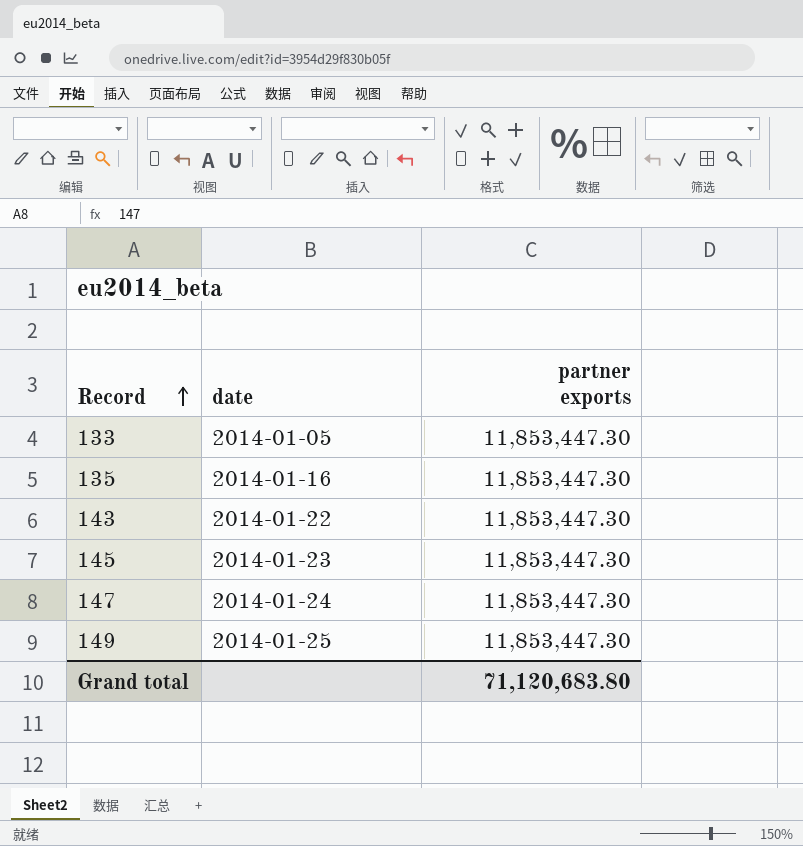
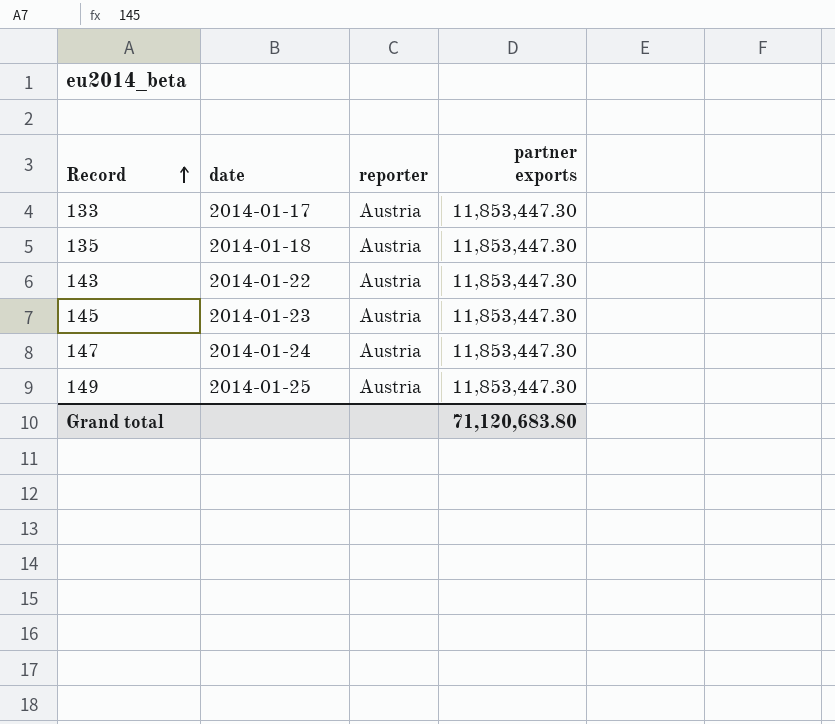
column reporter | position: none -> 3
133 | date: 2014-01-05 -> 2014-01-17
135 | date: 2014-01-16 -> 2014-01-18

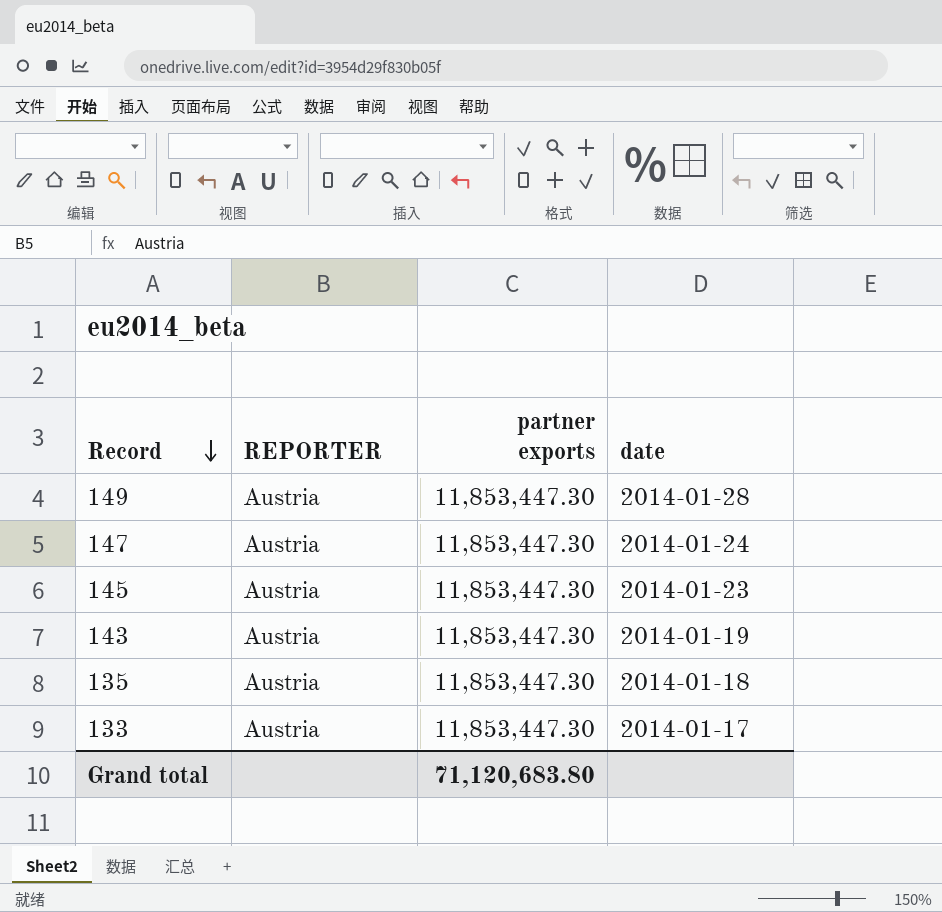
row order: Record ascending -> Record descending
column name: reporter -> REPORTER
column date | position: 2 -> 4
149 | date: 2014-01-25 -> 2014-01-28
143 | date: 2014-01-22 -> 2014-01-19

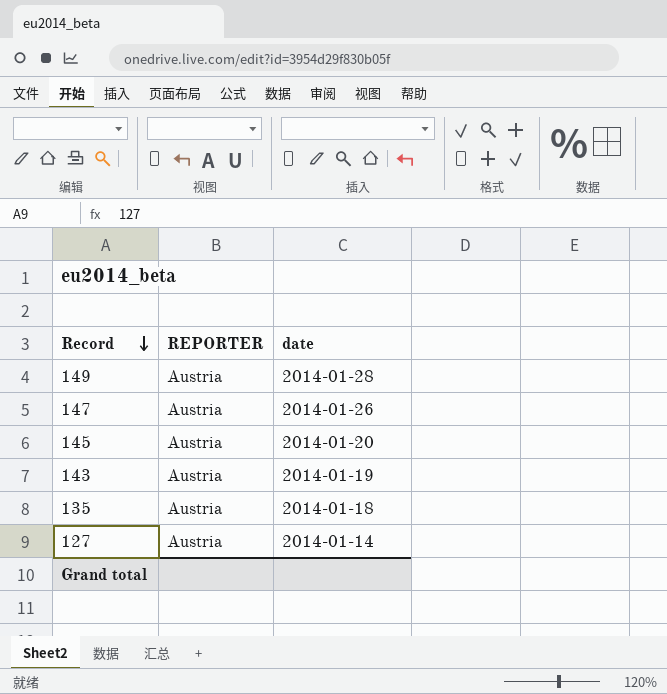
column partner exports | position: 3 -> none
row 133: Austria | 11,853,447.30 | 2014-01-17 -> none
147 | date: 2014-01-24 -> 2014-01-26
145 | date: 2014-01-23 -> 2014-01-20
row 127: none -> Austria | 2014-01-14

